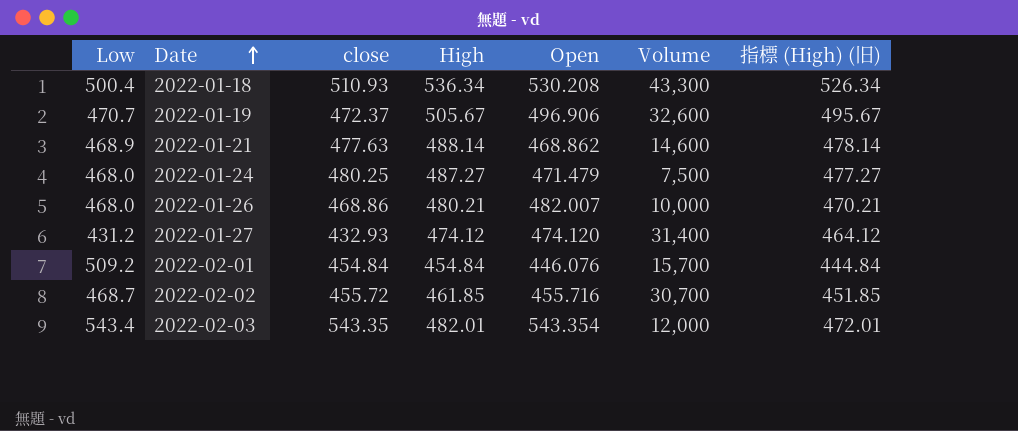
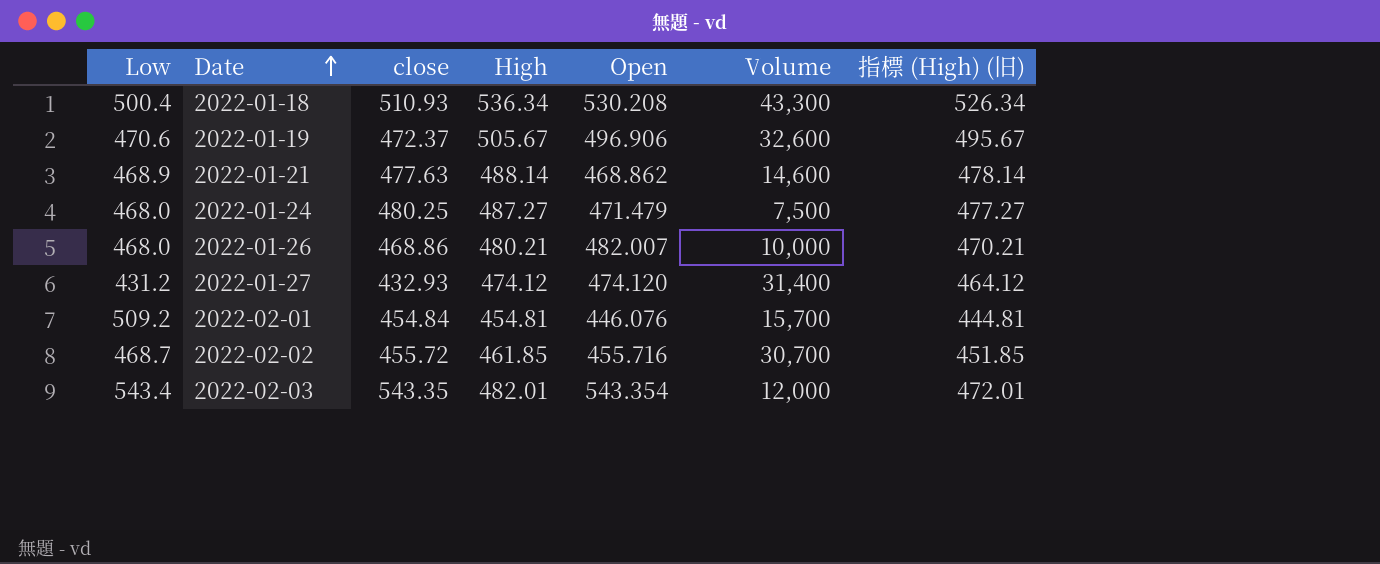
2022-01-19 | Low: 470.7 -> 470.6
2022-02-01 | High: 454.84 -> 454.81
2022-02-01 | 指標 (High) (旧): 444.84 -> 444.81

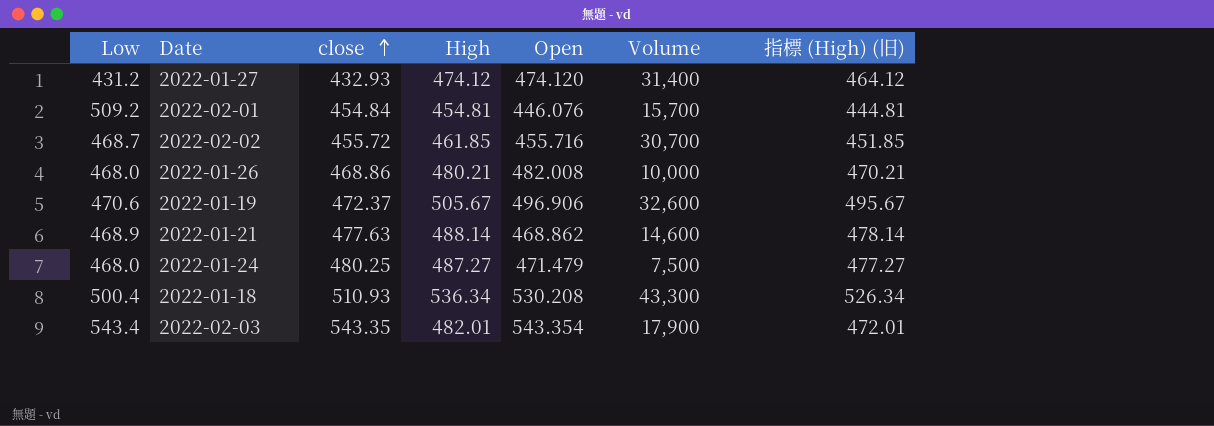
row order: Date ascending -> close ascending
2022-01-26 | Open: 482.007 -> 482.008
2022-02-03 | Volume: 12,000 -> 17,900

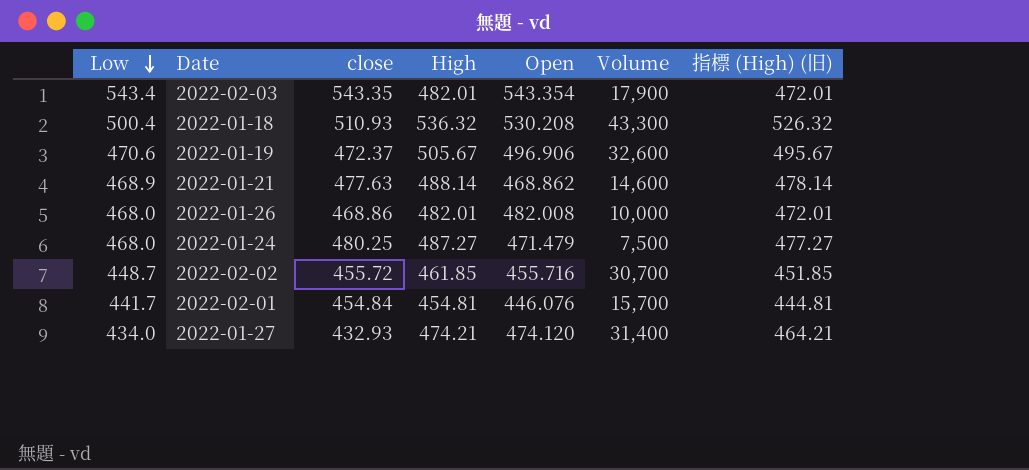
row order: close ascending -> Low descending
2022-01-18 | High: 536.34 -> 536.32
2022-01-18 | 指標 (High) (旧): 526.34 -> 526.32
2022-01-26 | High: 480.21 -> 482.01
2022-01-26 | 指標 (High) (旧): 470.21 -> 472.01
2022-02-02 | Low: 468.7 -> 448.7
2022-02-01 | Low: 509.2 -> 441.7
2022-01-27 | Low: 431.2 -> 434.0
2022-01-27 | High: 474.12 -> 474.21
2022-01-27 | 指標 (High) (旧): 464.12 -> 464.21

